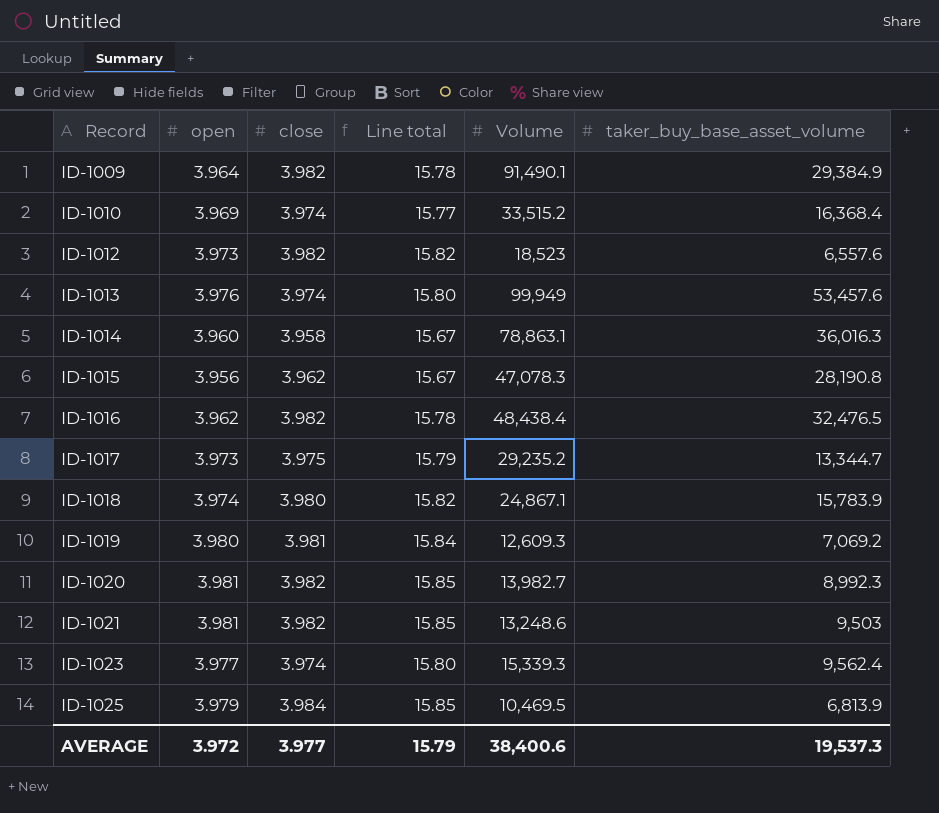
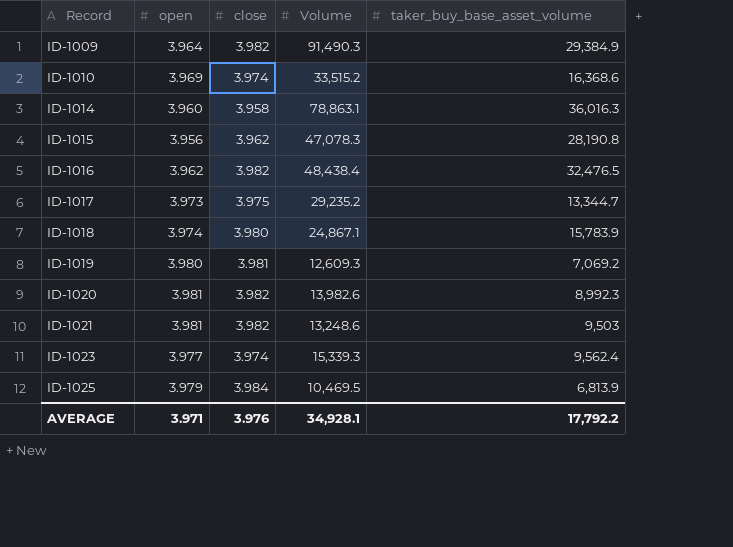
column Line total | formula: [open] * [close] -> none
row ID-1012: 3.973 | 3.982 | 15.82 | 18,523 | 6,557.6 -> none
row ID-1013: 3.976 | 3.974 | 15.80 | 99,949 | 53,457.6 -> none
ID-1009 | Volume: 91,490.1 -> 91,490.3
ID-1010 | taker_buy_base_asset_volume: 16,368.4 -> 16,368.6
ID-1020 | Volume: 13,982.7 -> 13,982.6
AVERAGE | open: 3.972 -> 3.971
AVERAGE | close: 3.977 -> 3.976
AVERAGE | Volume: 38,400.6 -> 34,928.1
AVERAGE | taker_buy_base_asset_volume: 19,537.3 -> 17,792.2

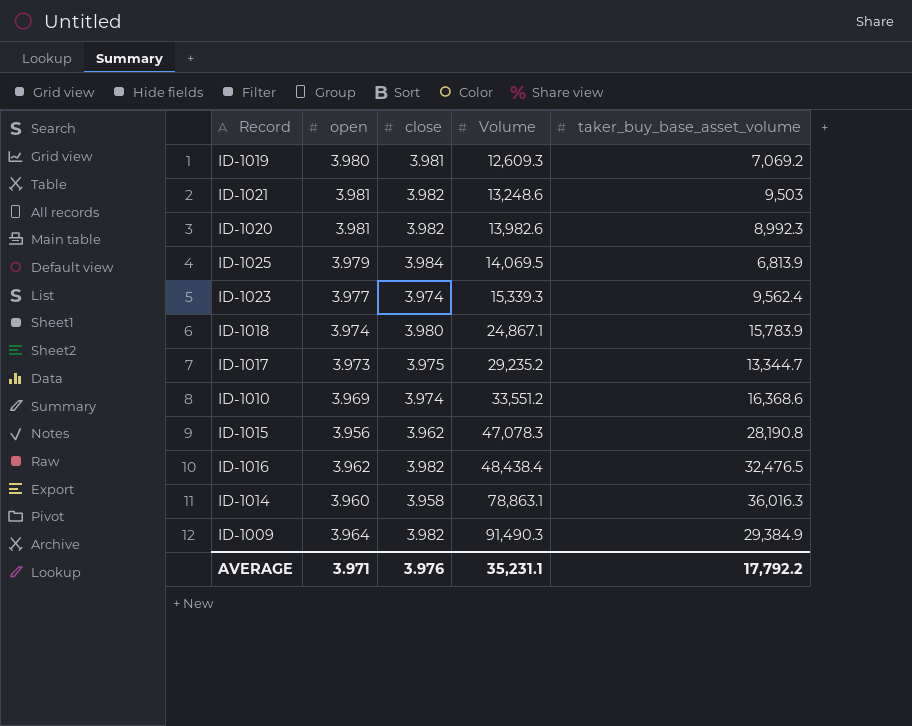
row order: Record ascending -> Volume ascending
ID-1025 | Volume: 10,469.5 -> 14,069.5
ID-1010 | Volume: 33,515.2 -> 33,551.2
AVERAGE | Volume: 34,928.1 -> 35,231.1

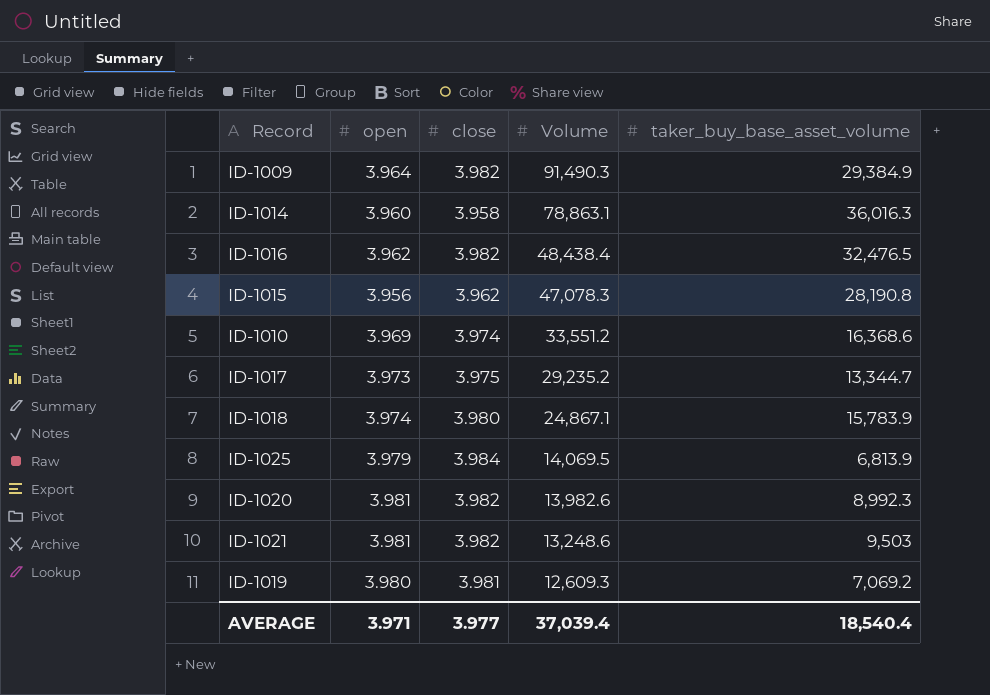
row order: Volume ascending -> Volume descending
row ID-1023: 3.977 | 3.974 | 15,339.3 | 9,562.4 -> none
AVERAGE | close: 3.976 -> 3.977
AVERAGE | Volume: 35,231.1 -> 37,039.4
AVERAGE | taker_buy_base_asset_volume: 17,792.2 -> 18,540.4

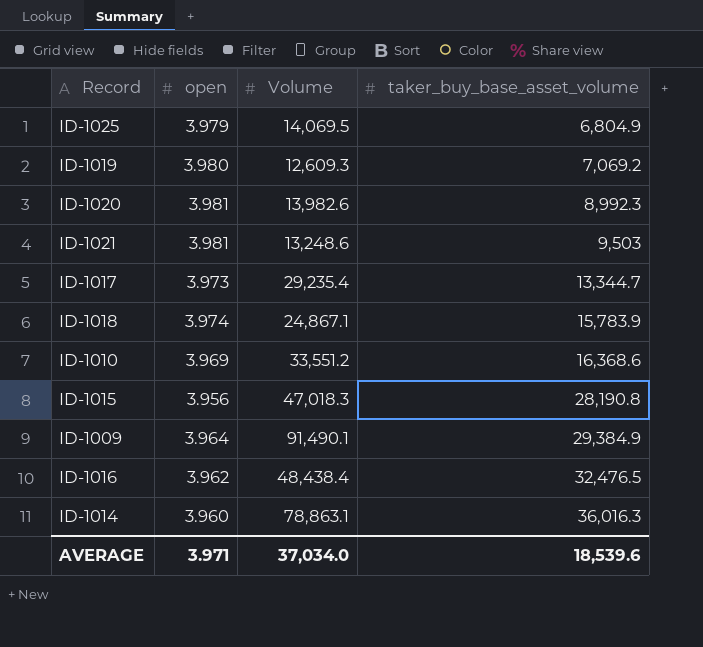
row order: Volume descending -> taker_buy_base_asset_volume ascending
column close | position: 3 -> none
ID-1025 | taker_buy_base_asset_volume: 6,813.9 -> 6,804.9
ID-1017 | Volume: 29,235.2 -> 29,235.4
ID-1015 | Volume: 47,078.3 -> 47,018.3
ID-1009 | Volume: 91,490.3 -> 91,490.1
AVERAGE | Volume: 37,039.4 -> 37,034.0
AVERAGE | taker_buy_base_asset_volume: 18,540.4 -> 18,539.6

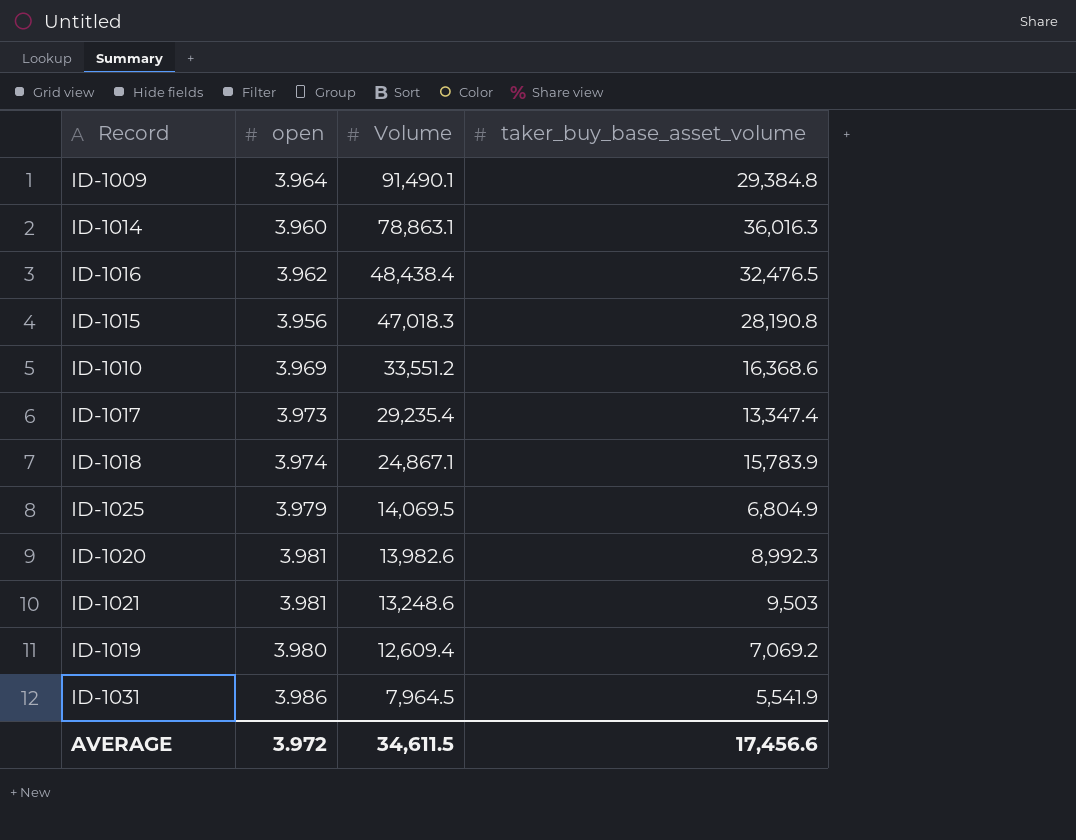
row order: taker_buy_base_asset_volume ascending -> Volume descending
ID-1009 | taker_buy_base_asset_volume: 29,384.9 -> 29,384.8
ID-1017 | taker_buy_base_asset_volume: 13,344.7 -> 13,347.4
ID-1019 | Volume: 12,609.3 -> 12,609.4
row ID-1031: none -> 3.986 | 7,964.5 | 5,541.9
AVERAGE | open: 3.971 -> 3.972
AVERAGE | Volume: 37,034.0 -> 34,611.5
AVERAGE | taker_buy_base_asset_volume: 18,539.6 -> 17,456.6

